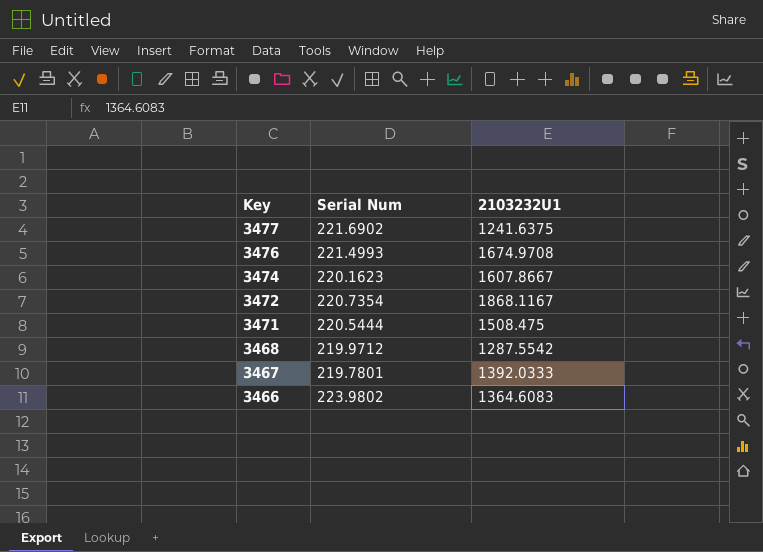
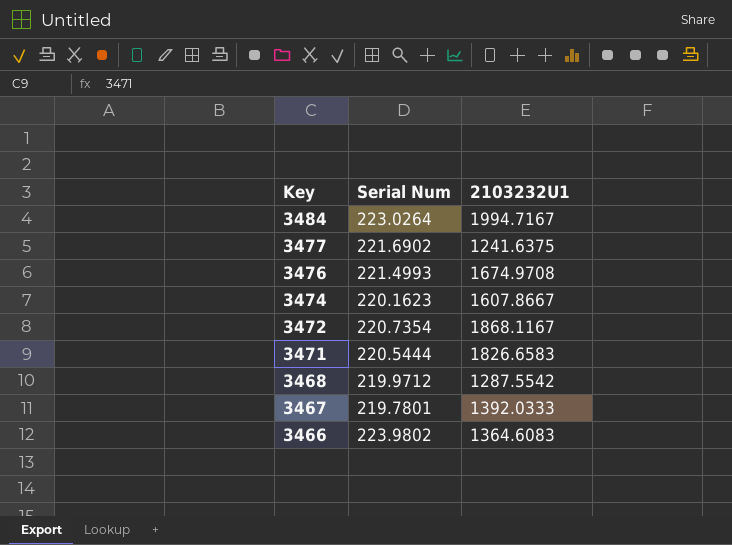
row 3484: none -> 223.0264 | 1994.7167
3471 | 2103232U1: 1508.475 -> 1826.6583

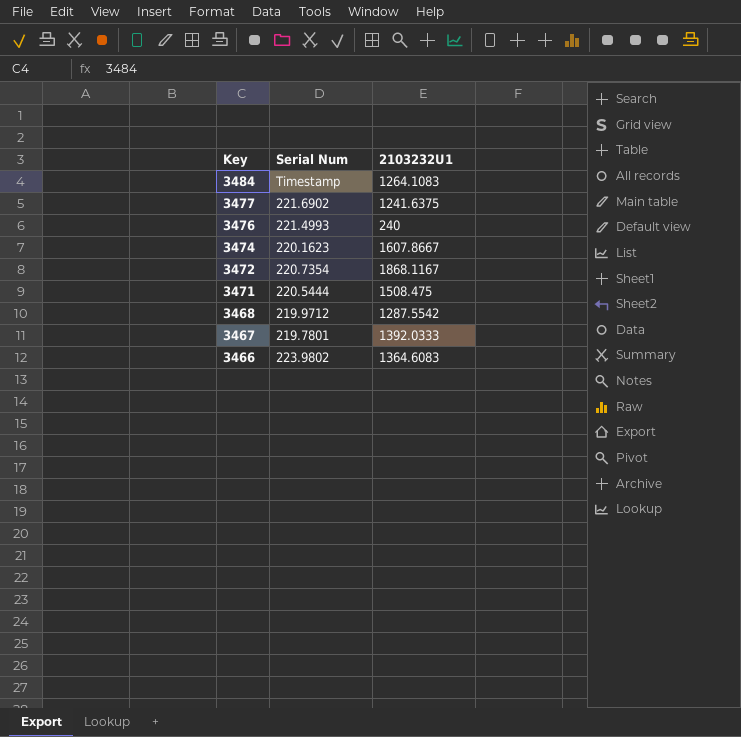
3484 | Serial Num: 223.0264 -> Timestamp
3484 | 2103232U1: 1994.7167 -> 1264.1083
3476 | 2103232U1: 1674.9708 -> 240
3471 | 2103232U1: 1826.6583 -> 1508.475

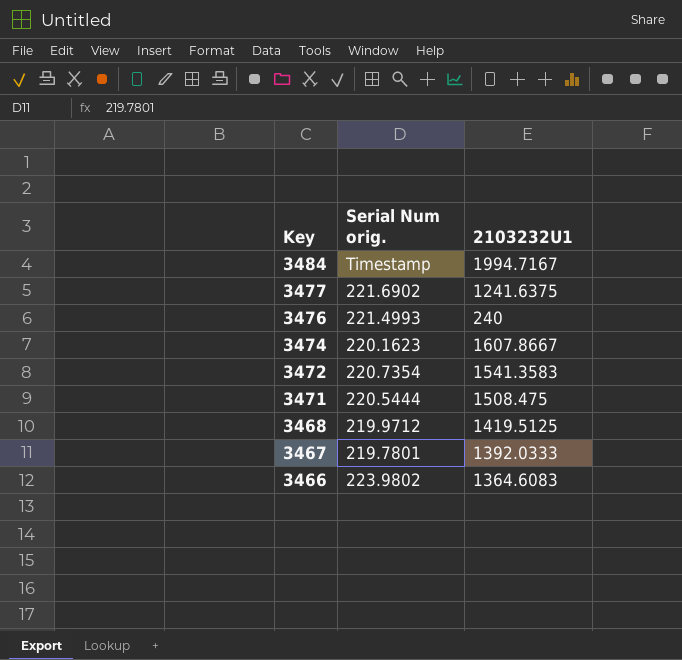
column name: Serial Num -> Serial Num orig.
3484 | 2103232U1: 1264.1083 -> 1994.7167
3472 | 2103232U1: 1868.1167 -> 1541.3583
3468 | 2103232U1: 1287.5542 -> 1419.5125

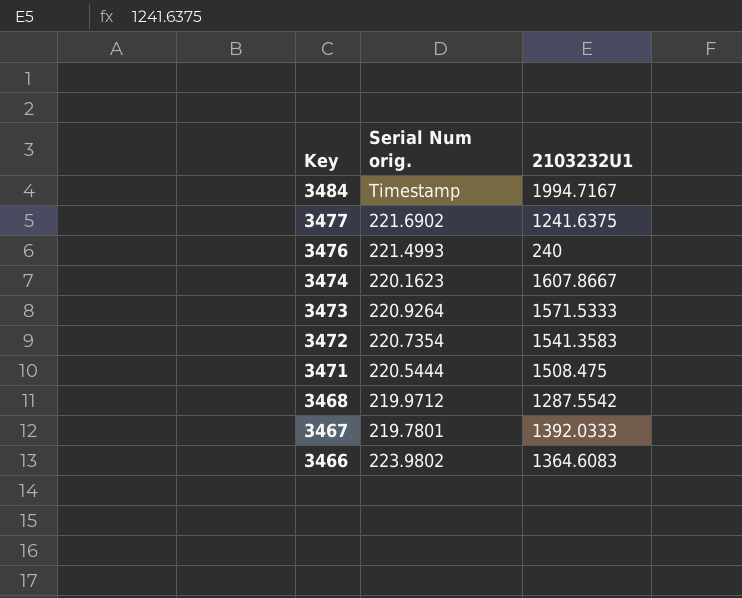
row 3473: none -> 220.9264 | 1571.5333
3468 | 2103232U1: 1419.5125 -> 1287.5542

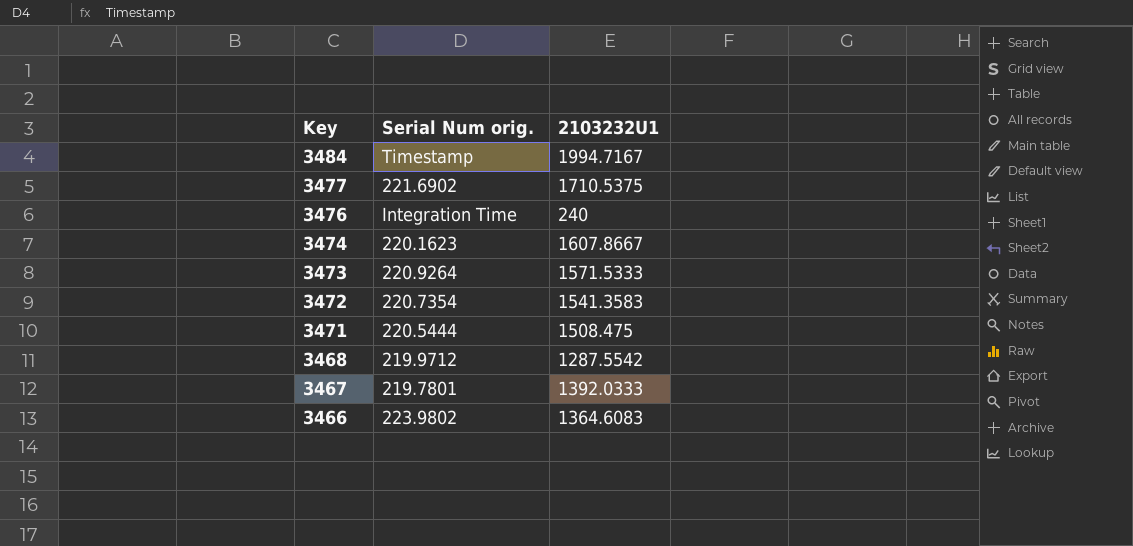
3477 | 2103232U1: 1241.6375 -> 1710.5375
3476 | Serial Num orig.: 221.4993 -> Integration Time

